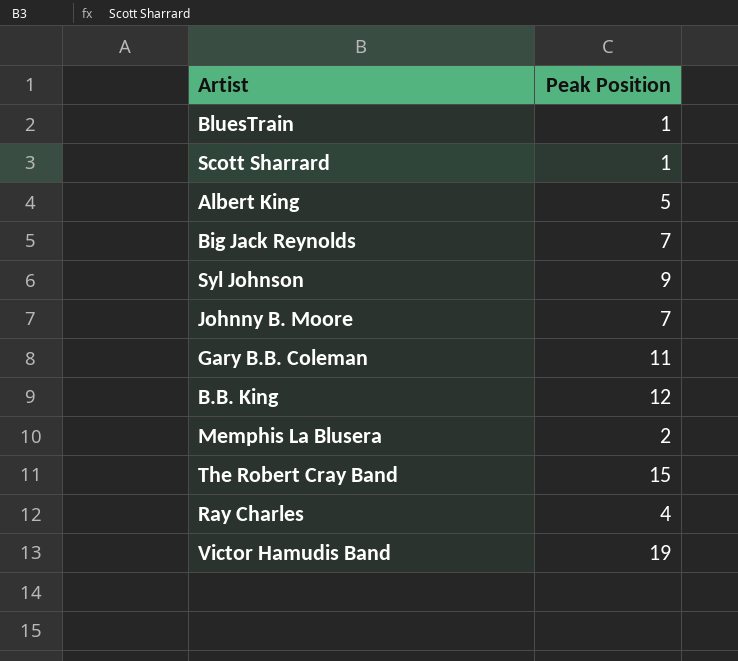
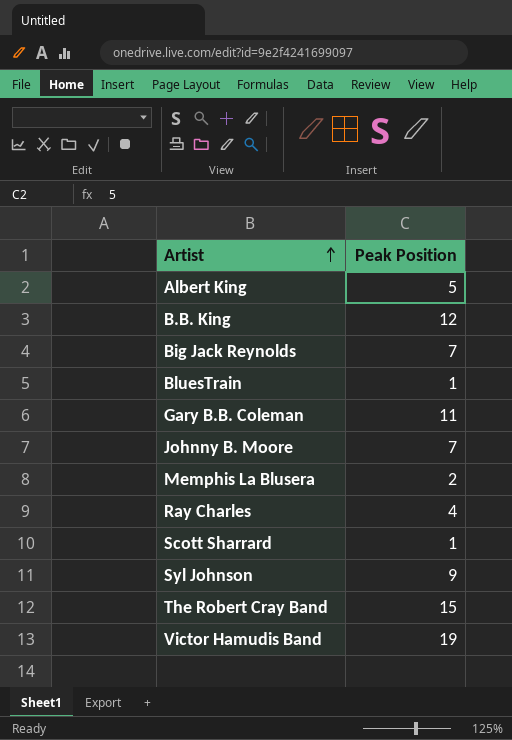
row order: none -> Artist ascending

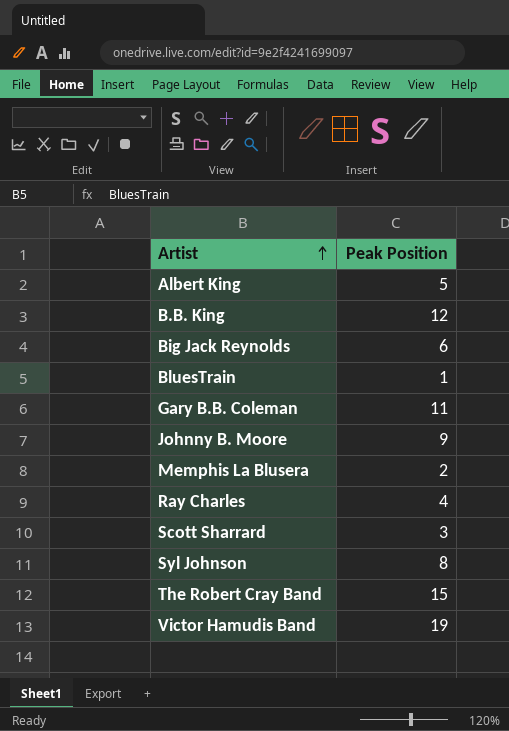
Big Jack Reynolds | Peak Position: 7 -> 6
Johnny B. Moore | Peak Position: 7 -> 9
Scott Sharrard | Peak Position: 1 -> 3
Syl Johnson | Peak Position: 9 -> 8

